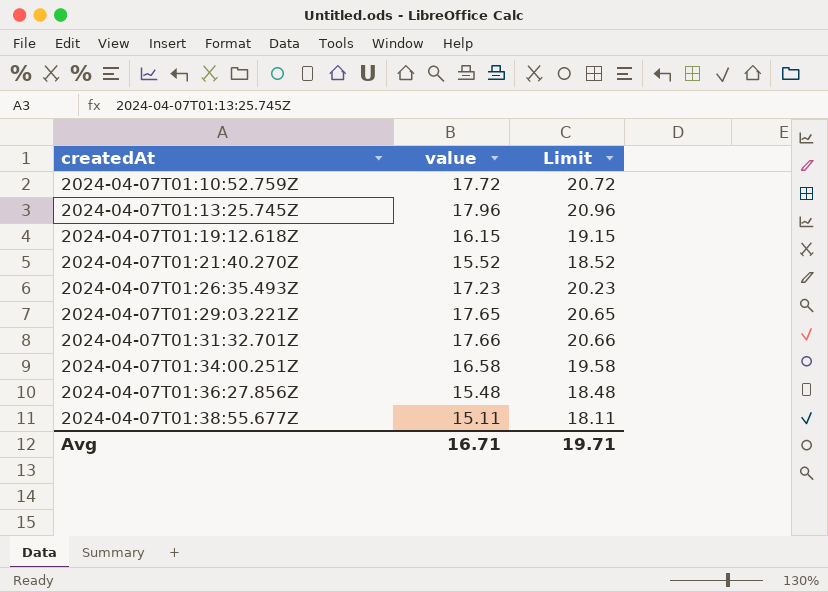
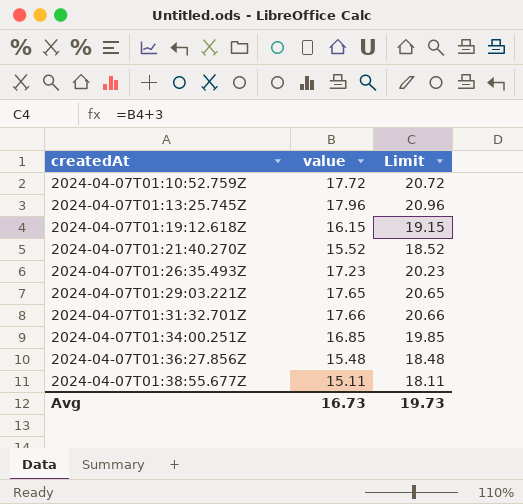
2024-04-07T01:34:00.251Z | value: 16.58 -> 16.85
2024-04-07T01:34:00.251Z | Limit: 19.58 -> 19.85
Avg | value: 16.71 -> 16.73
Avg | Limit: 19.71 -> 19.73

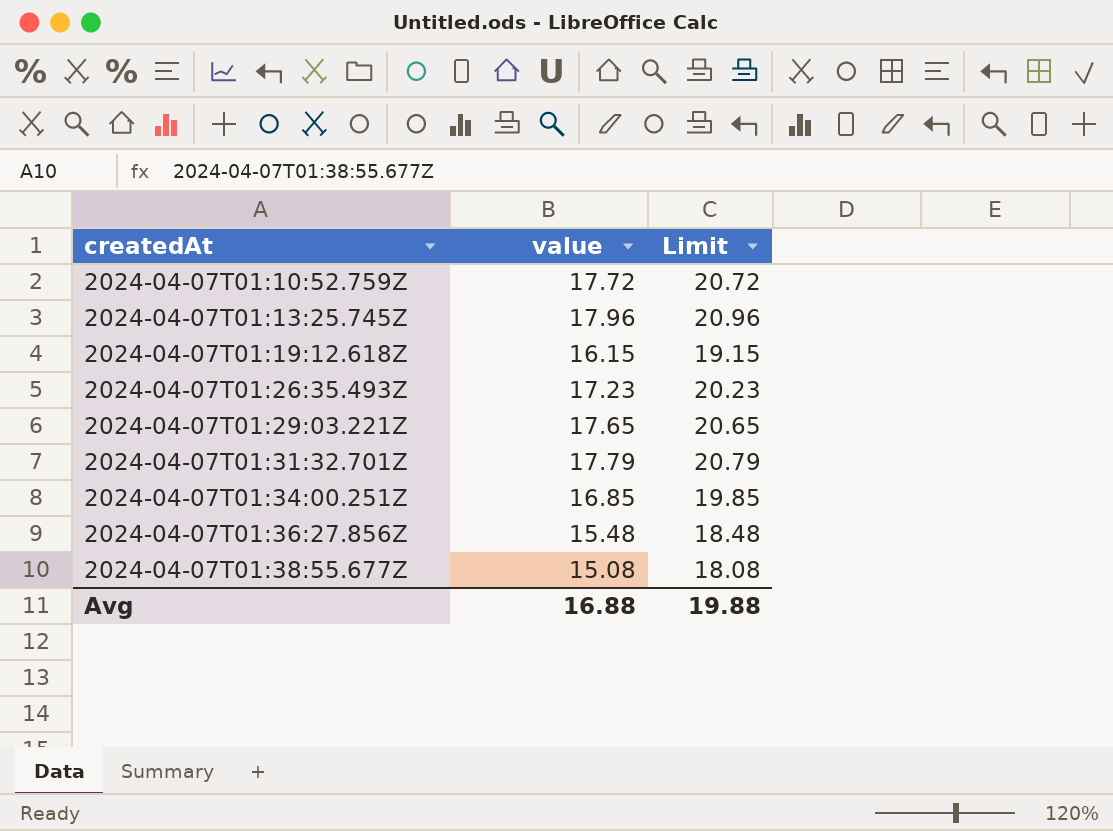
row 2024-04-07T01:21:40.270Z: 15.52 | 18.52 -> none
2024-04-07T01:31:32.701Z | value: 17.66 -> 17.79
2024-04-07T01:31:32.701Z | Limit: 20.66 -> 20.79
2024-04-07T01:38:55.677Z | value: 15.11 -> 15.08
2024-04-07T01:38:55.677Z | Limit: 18.11 -> 18.08
Avg | value: 16.73 -> 16.88
Avg | Limit: 19.73 -> 19.88

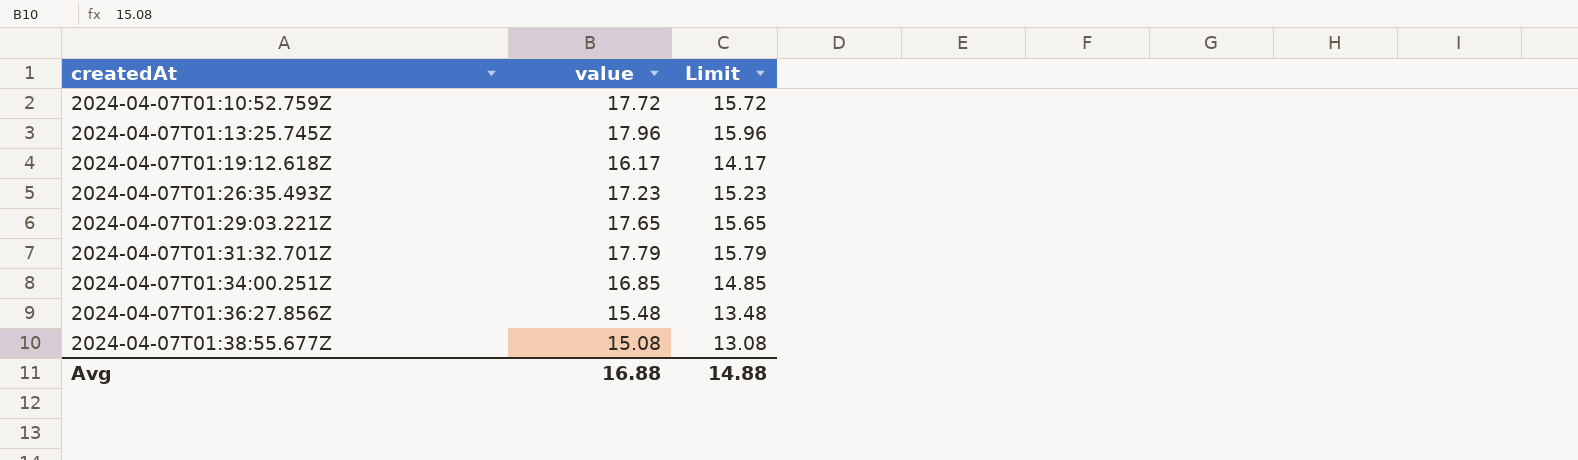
column Limit | formula: [value] + 3 -> [value] - 2
2024-04-07T01:19:12.618Z | value: 16.15 -> 16.17
Avg | Limit: 19.88 -> 14.88

